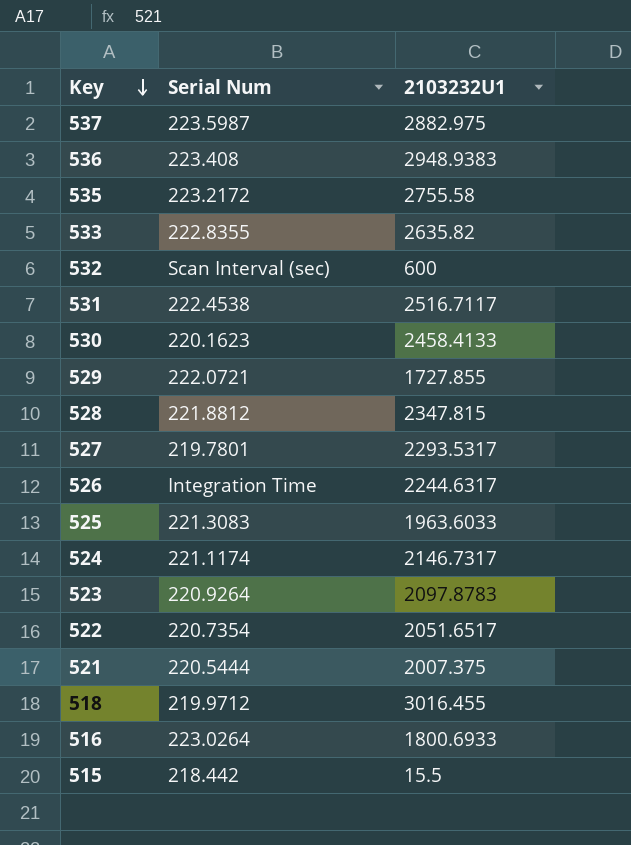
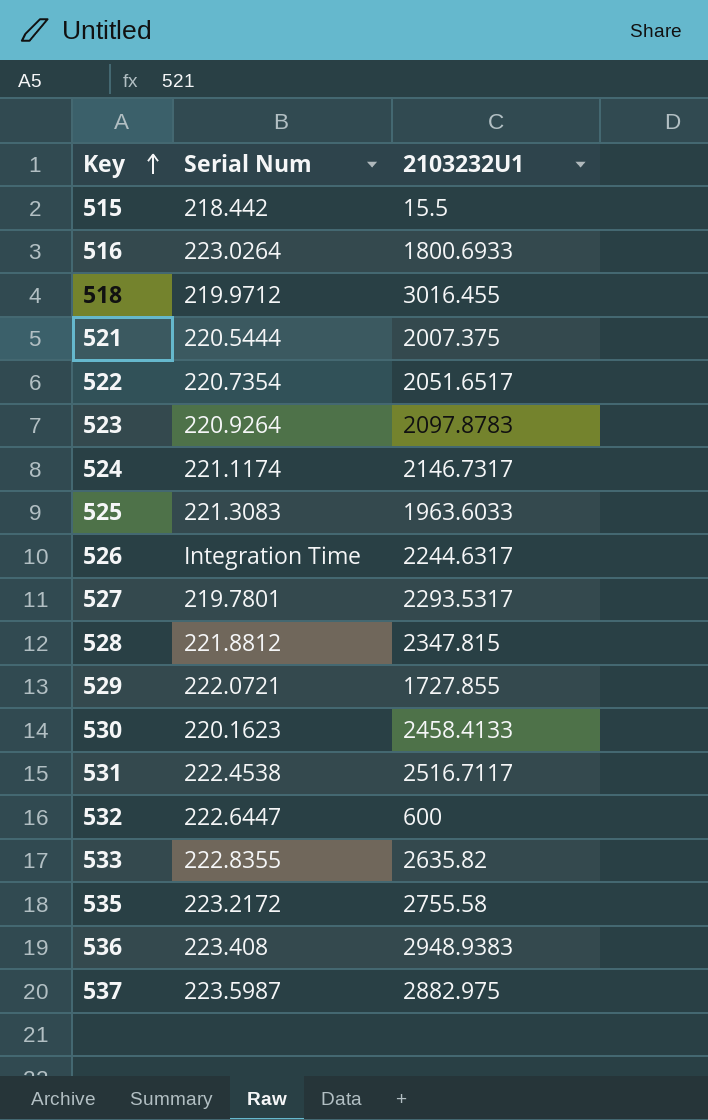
row order: Key descending -> Key ascending
532 | Serial Num: Scan Interval (sec) -> 222.6447

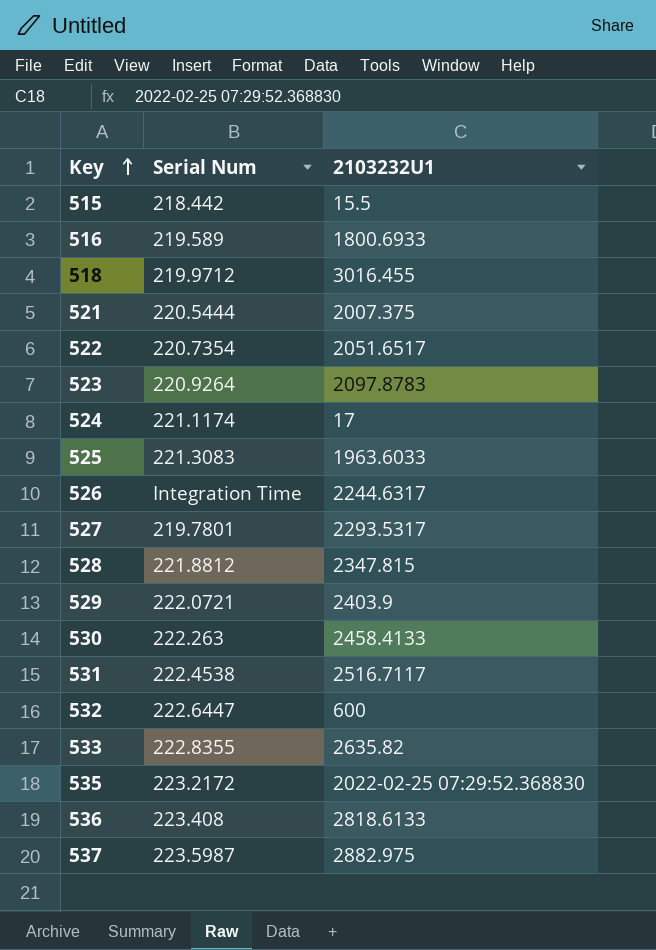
516 | Serial Num: 223.0264 -> 219.589
524 | 2103232U1: 2146.7317 -> 17
529 | 2103232U1: 1727.855 -> 2403.9
530 | Serial Num: 220.1623 -> 222.263
535 | 2103232U1: 2755.58 -> 2022-02-25 07:29:52.368830
536 | 2103232U1: 2948.9383 -> 2818.6133

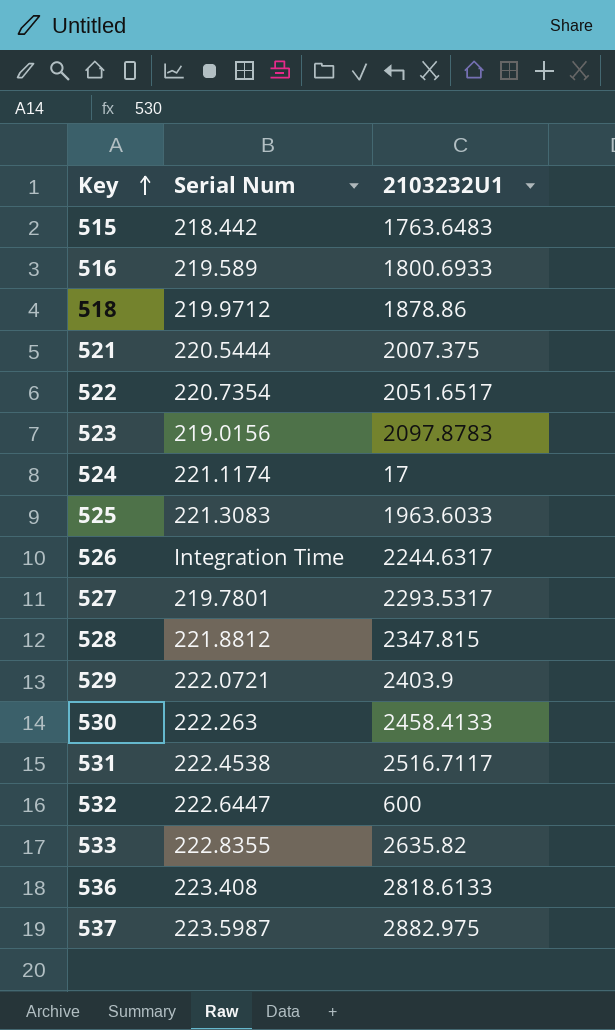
row 535: 223.2172 | 2022-02-25 07:29:52.368830 -> none
515 | 2103232U1: 15.5 -> 1763.6483
518 | 2103232U1: 3016.455 -> 1878.86
523 | Serial Num: 220.9264 -> 219.0156

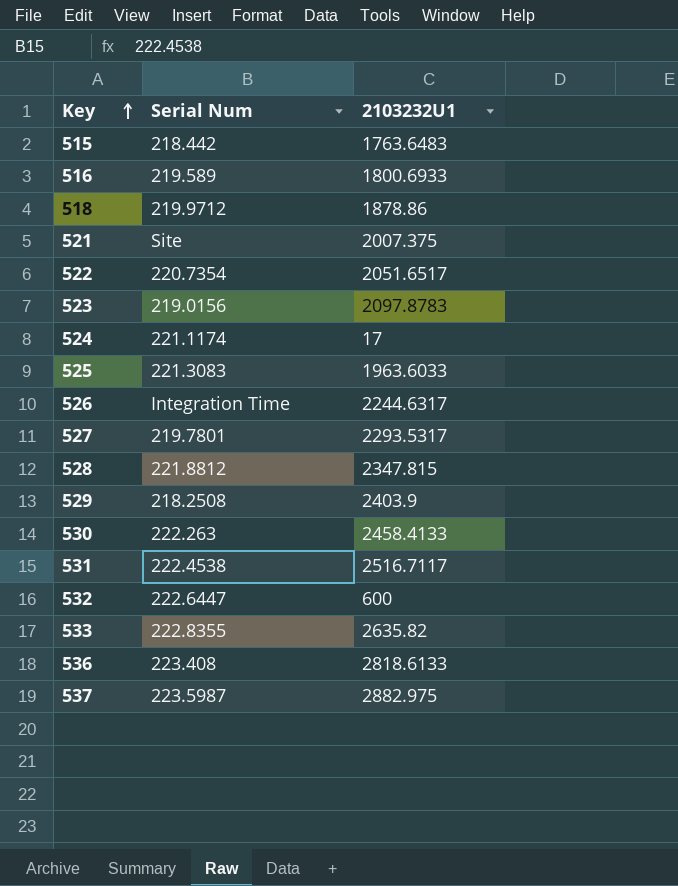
521 | Serial Num: 220.5444 -> Site
529 | Serial Num: 222.0721 -> 218.2508

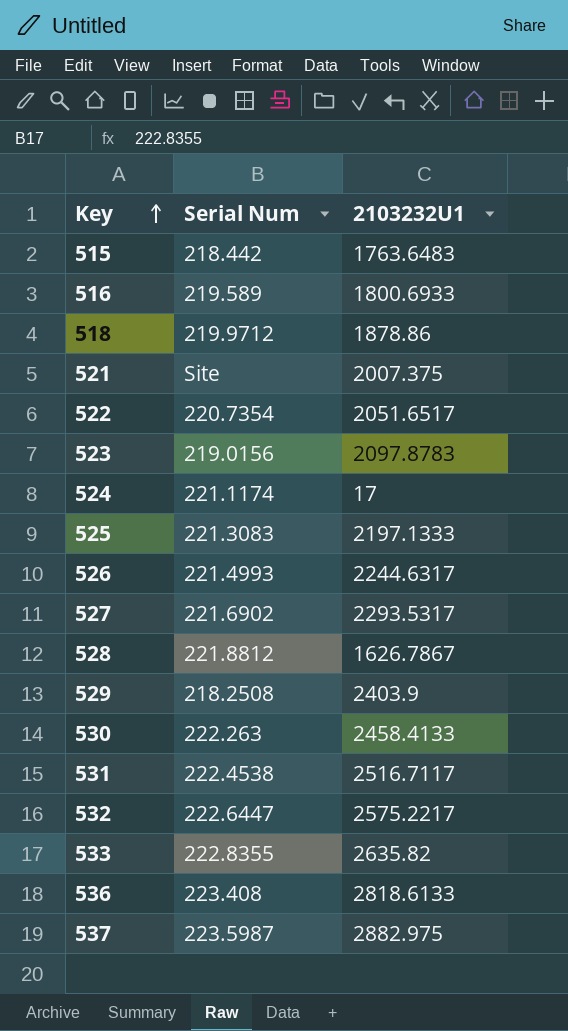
525 | 2103232U1: 1963.6033 -> 2197.1333
526 | Serial Num: Integration Time -> 221.4993
527 | Serial Num: 219.7801 -> 221.6902
528 | 2103232U1: 2347.815 -> 1626.7867
532 | 2103232U1: 600 -> 2575.2217

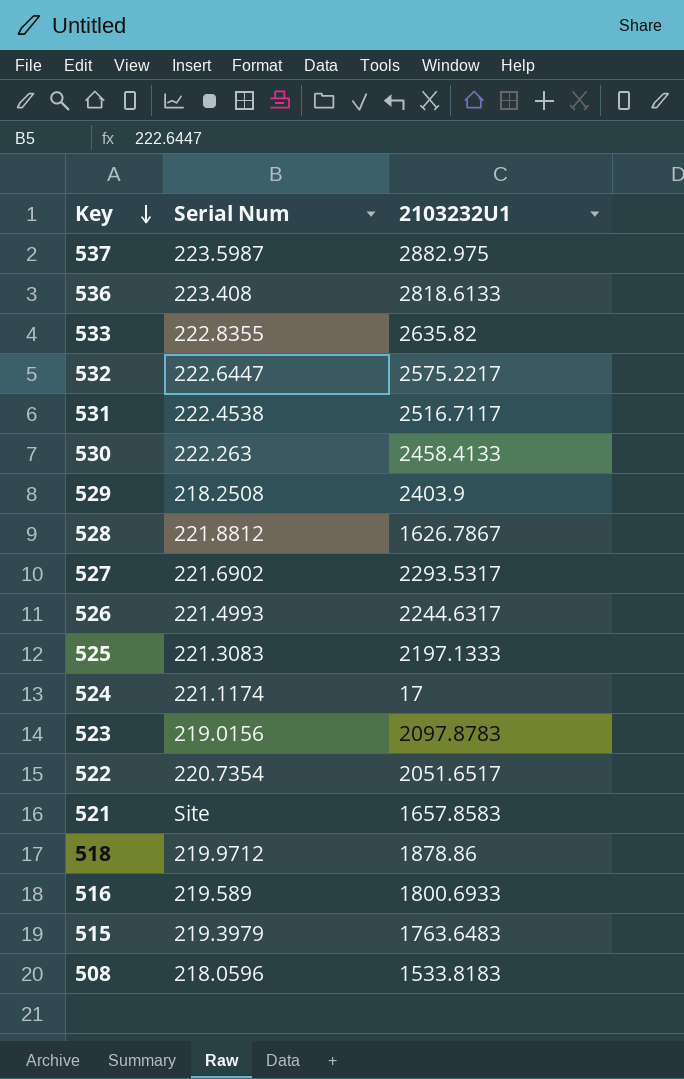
row order: Key ascending -> Key descending
521 | 2103232U1: 2007.375 -> 1657.8583
515 | Serial Num: 218.442 -> 219.3979
row 508: none -> 218.0596 | 1533.8183

